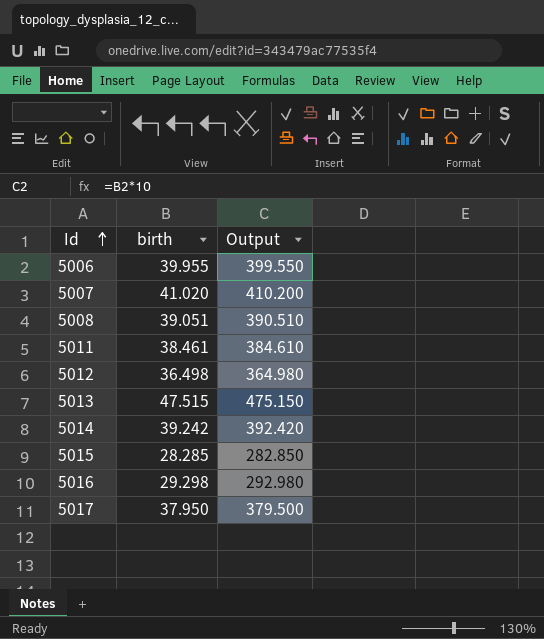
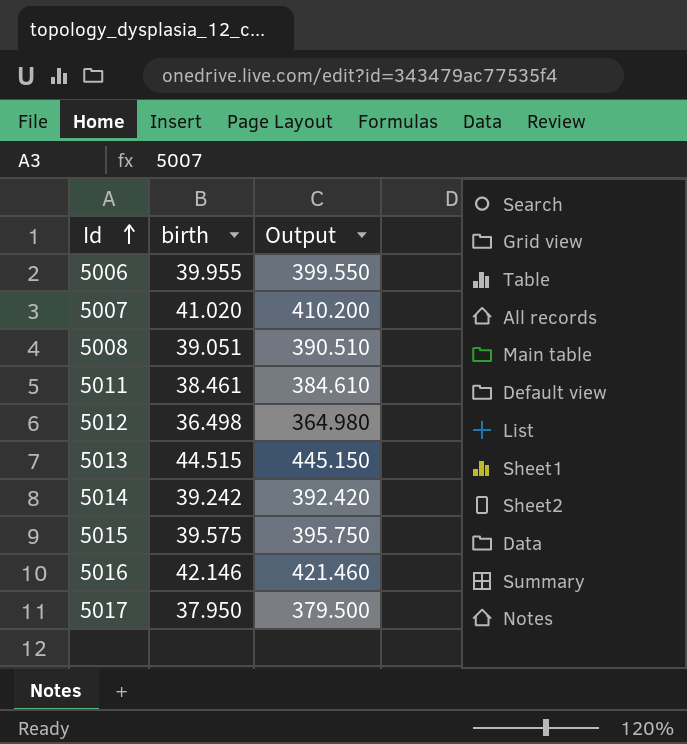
5013 | birth: 47.515 -> 44.515
5013 | Output: 475.150 -> 445.150
5015 | birth: 28.285 -> 39.575
5015 | Output: 282.850 -> 395.750
5016 | birth: 29.298 -> 42.146
5016 | Output: 292.980 -> 421.460

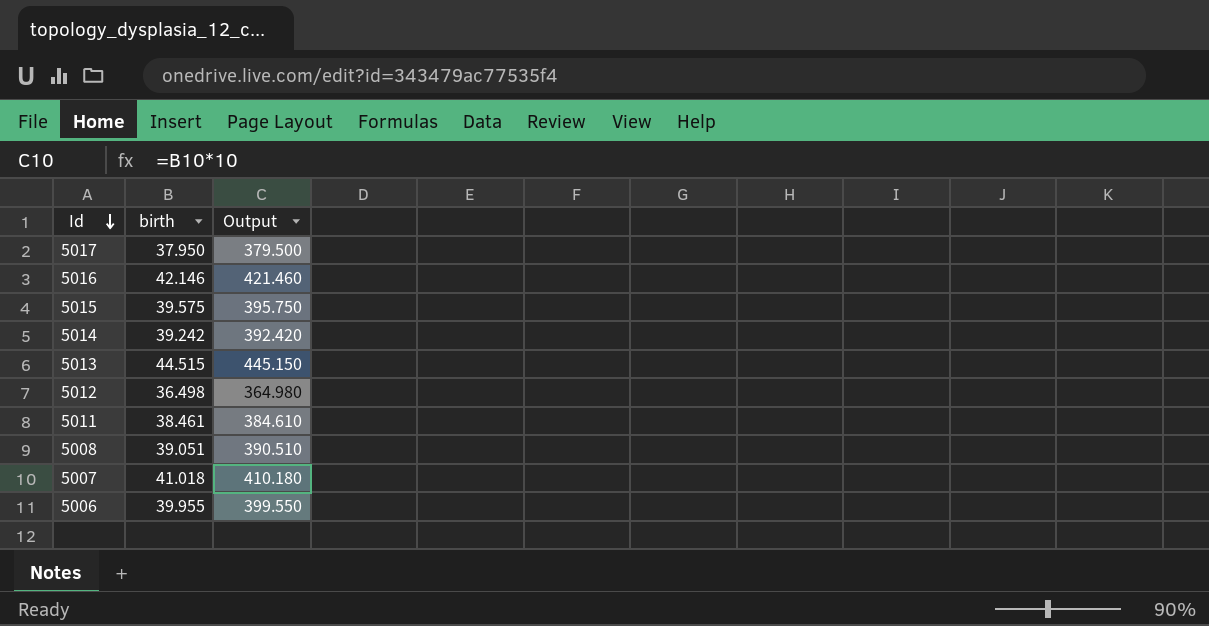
row order: Id ascending -> Id descending
5007 | birth: 41.020 -> 41.018
5007 | Output: 410.200 -> 410.180

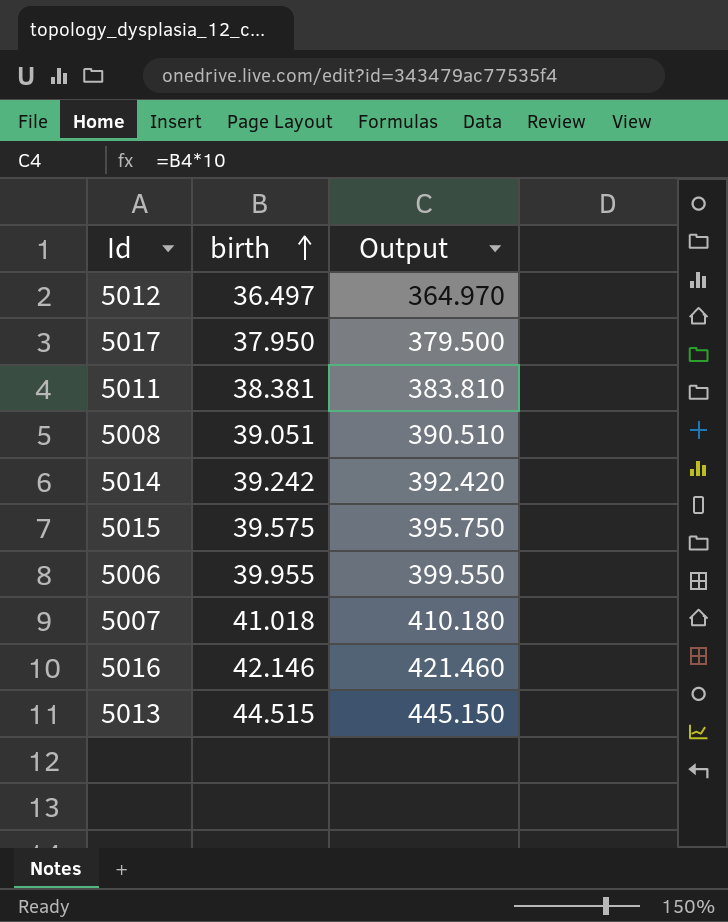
row order: Id descending -> birth ascending
5012 | birth: 36.498 -> 36.497
5012 | Output: 364.980 -> 364.970
5011 | birth: 38.461 -> 38.381
5011 | Output: 384.610 -> 383.810

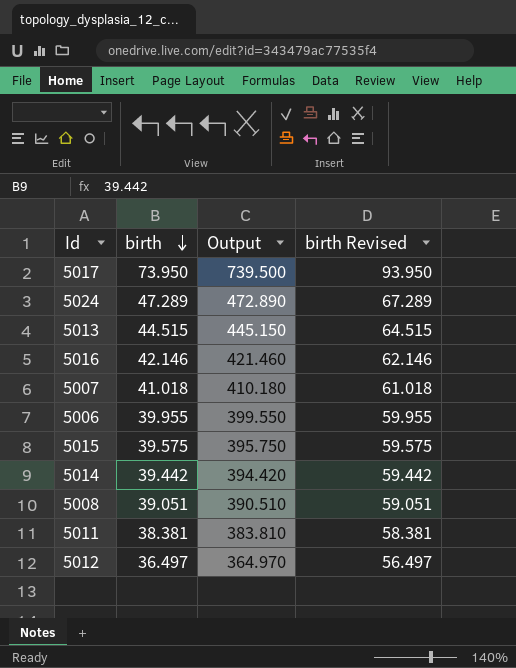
row order: birth ascending -> birth descending
column birth Revised | formula: none -> [birth] + 20
5017 | birth: 37.950 -> 73.950
5017 | Output: 379.500 -> 739.500
row 5024: none -> 47.289 | 472.890 | 67.289
5014 | birth: 39.242 -> 39.442
5014 | Output: 392.420 -> 394.420

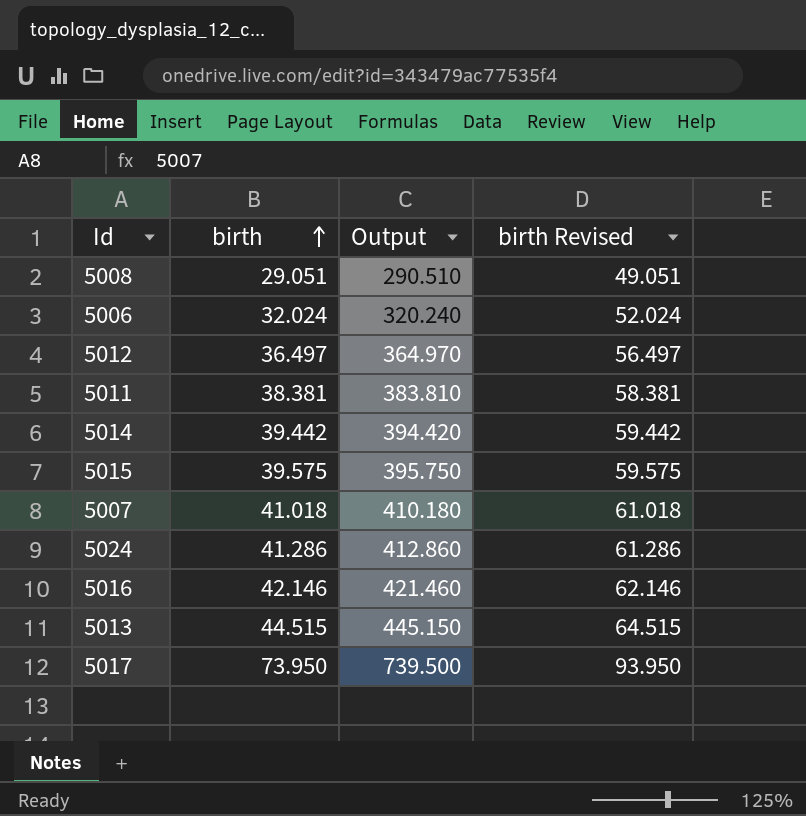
row order: birth descending -> birth ascending
5008 | birth: 39.051 -> 29.051
5008 | Output: 390.510 -> 290.510
5008 | birth Revised: 59.051 -> 49.051
5006 | birth: 39.955 -> 32.024
5006 | Output: 399.550 -> 320.240
5006 | birth Revised: 59.955 -> 52.024
5024 | birth: 47.289 -> 41.286
5024 | Output: 472.890 -> 412.860
5024 | birth Revised: 67.289 -> 61.286

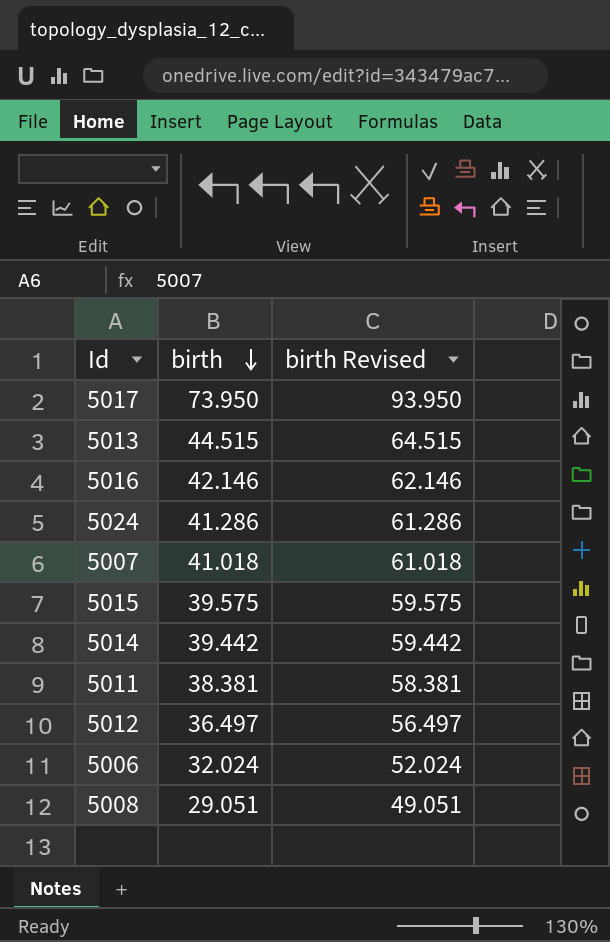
row order: birth ascending -> birth descending
column Output | formula: [birth] * 10 -> none

